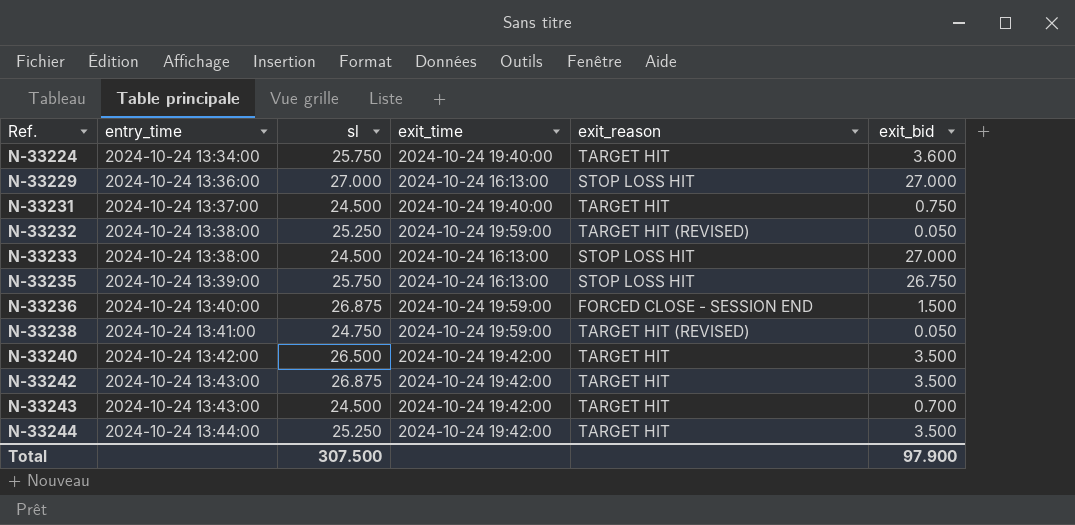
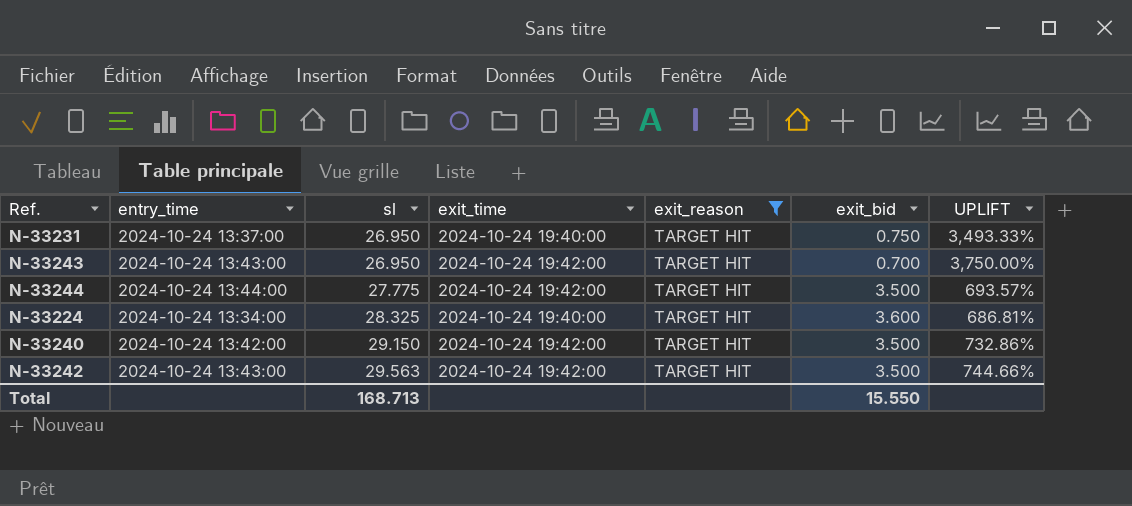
filter: none -> exit_reason = TARGET HIT
row order: Ref. ascending -> sl ascending
column UPLIFT | formula: none -> ([sl] - [exit_bid]) / [exit_bid]
N-33231 | sl: 24.500 -> 26.950
N-33243 | sl: 24.500 -> 26.950
N-33244 | sl: 25.250 -> 27.775
N-33224 | sl: 25.750 -> 28.325
N-33240 | sl: 26.500 -> 29.150
N-33242 | sl: 26.875 -> 29.563
Total | sl: 307.500 -> 168.713
Total | exit_bid: 97.900 -> 15.550

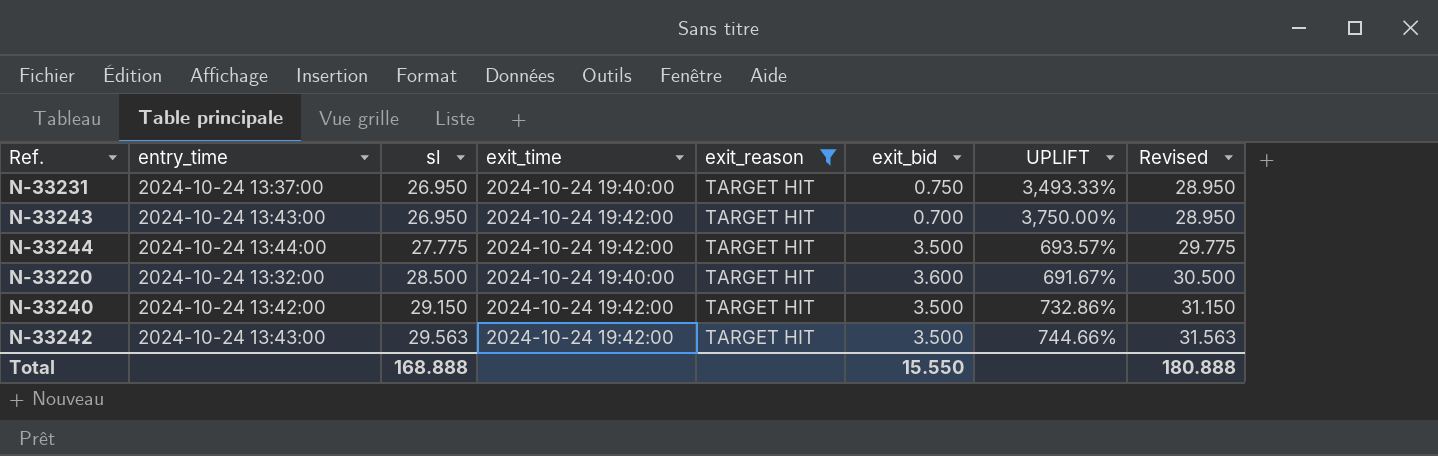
column Revised | formula: none -> [sl] + 2
row N-33224: 2024-10-24 13:34:00 | 28.325 | 2024-10-24 19:40:00 | TARGET HIT | 3.600 | 686.81% -> none
row N-33220: none -> 2024-10-24 13:32:00 | 28.500 | 2024-10-24 19:40:00 | TARGET HIT | 3.600 | 691.67% | 30.500
Total | sl: 168.713 -> 168.888

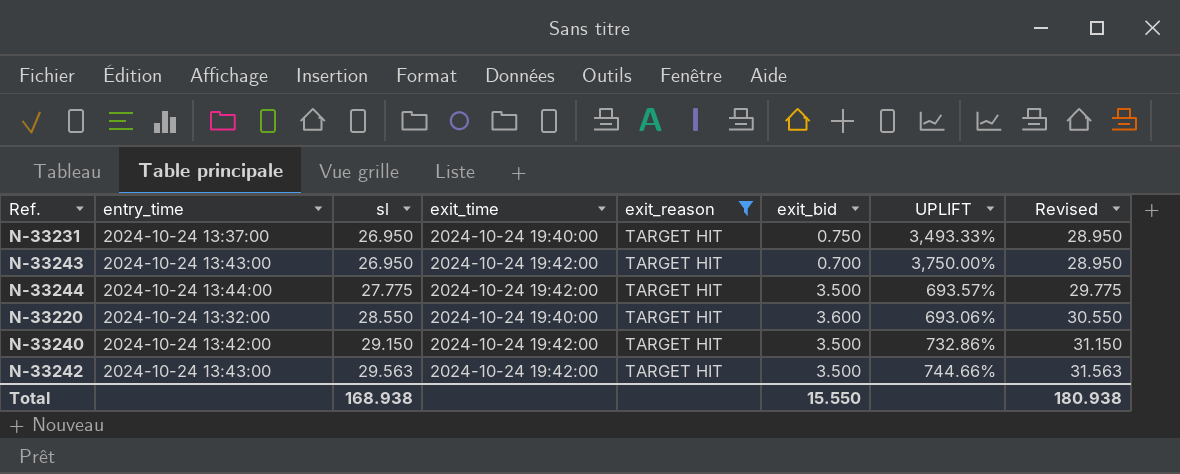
N-33220 | sl: 28.500 -> 28.550
N-33220 | UPLIFT: 691.67% -> 693.06%
N-33220 | Revised: 30.500 -> 30.550
Total | sl: 168.888 -> 168.938
Total | Revised: 180.888 -> 180.938

